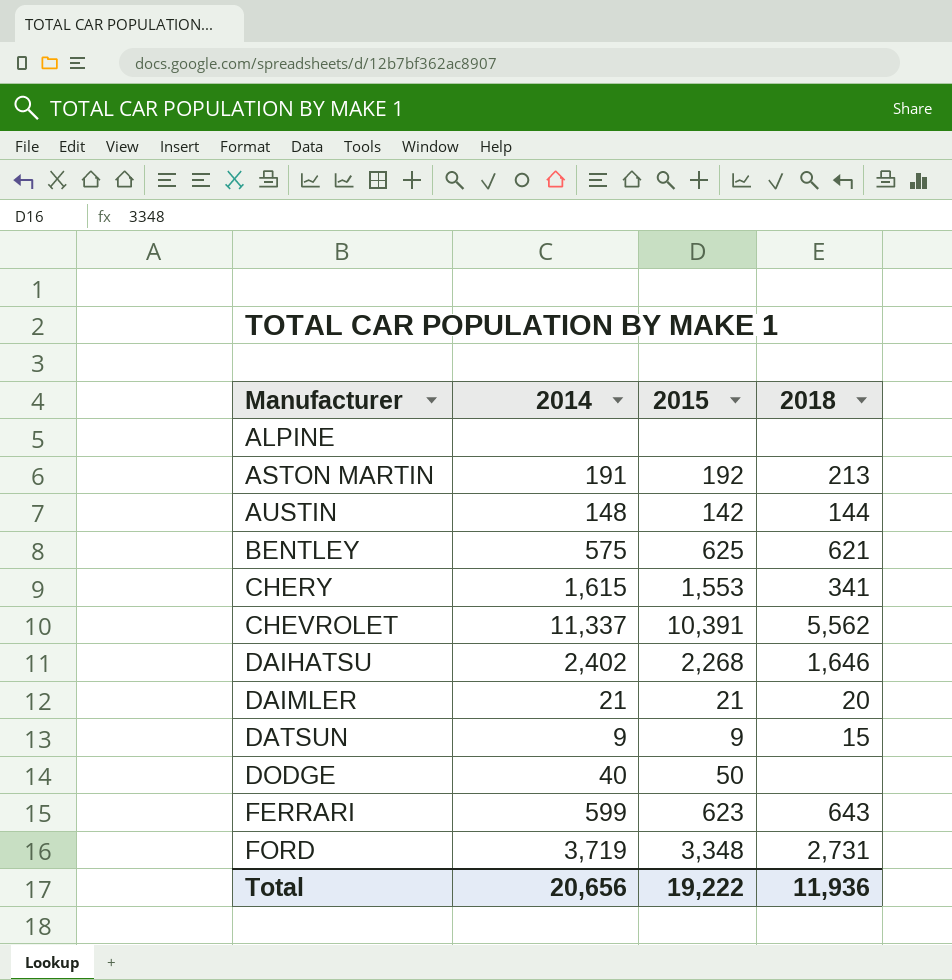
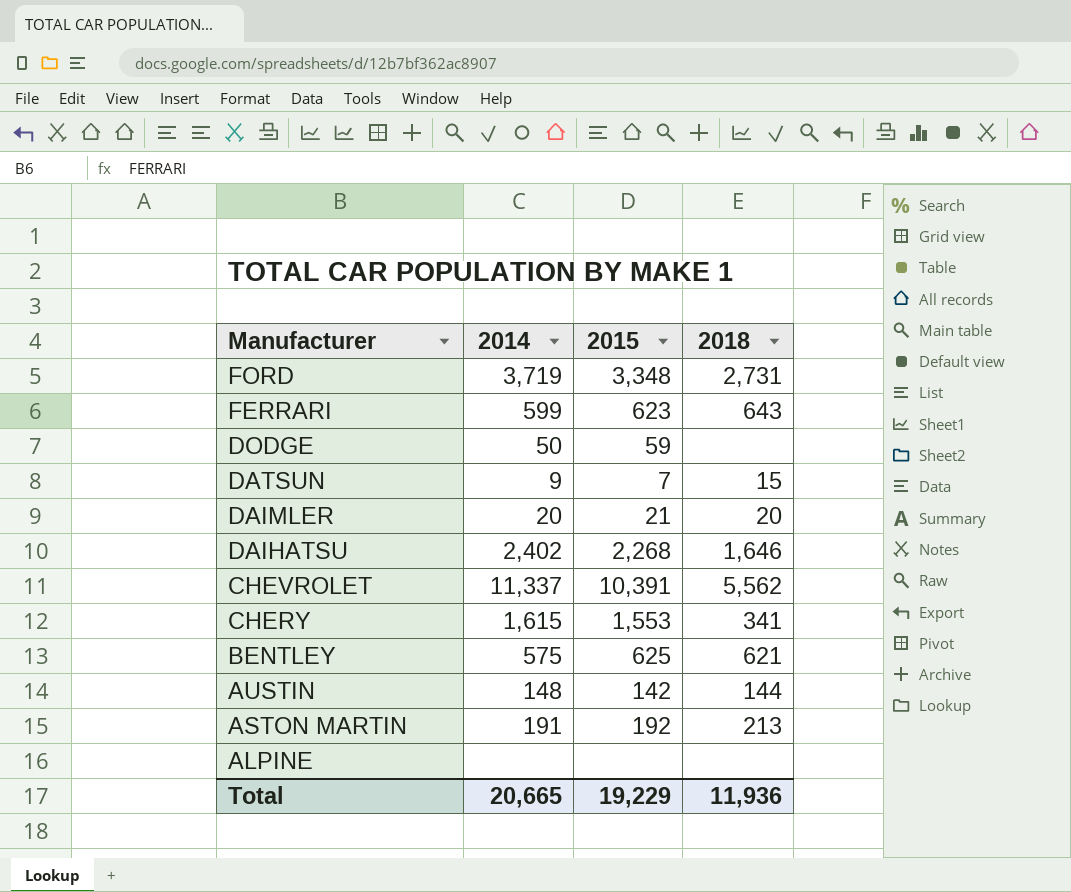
row order: Manufacturer ascending -> Manufacturer descending
DODGE | 2014: 40 -> 50
DODGE | 2015: 50 -> 59
DATSUN | 2015: 9 -> 7
DAIMLER | 2014: 21 -> 20
Total | 2014: 20,656 -> 20,665
Total | 2015: 19,222 -> 19,229

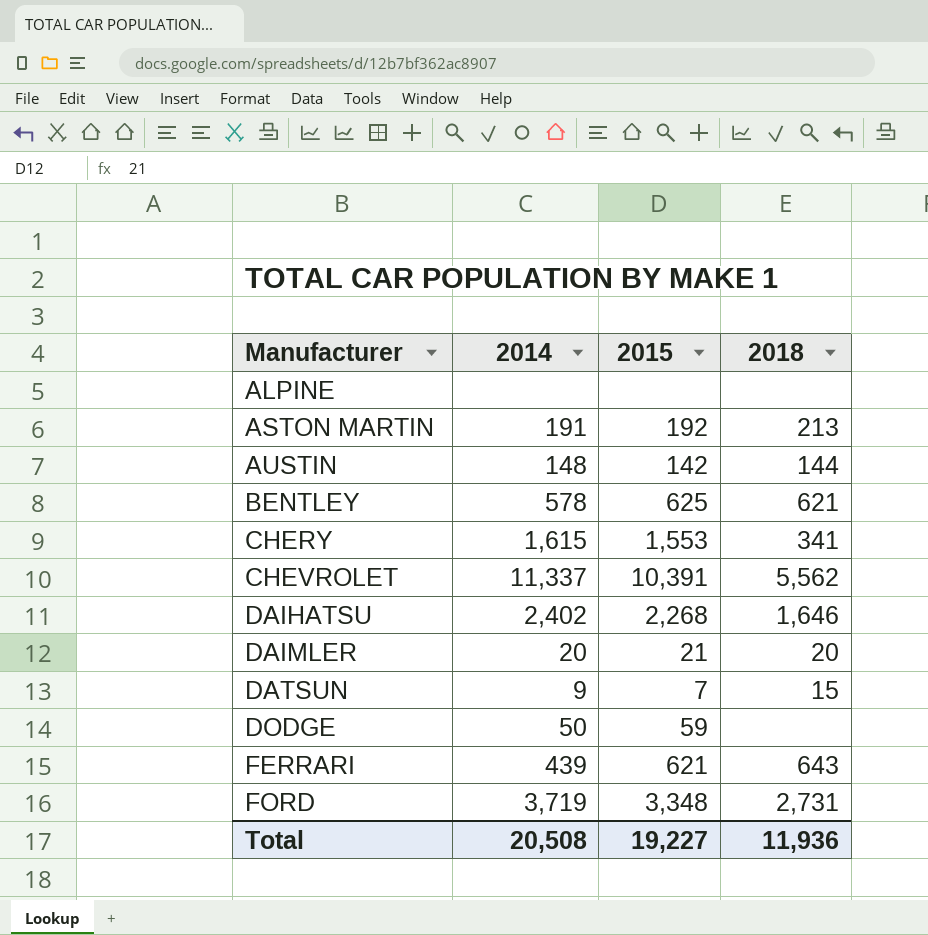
row order: Manufacturer descending -> Manufacturer ascending
BENTLEY | 2014: 575 -> 578
FERRARI | 2014: 599 -> 439
FERRARI | 2015: 623 -> 621
Total | 2014: 20,665 -> 20,508
Total | 2015: 19,229 -> 19,227

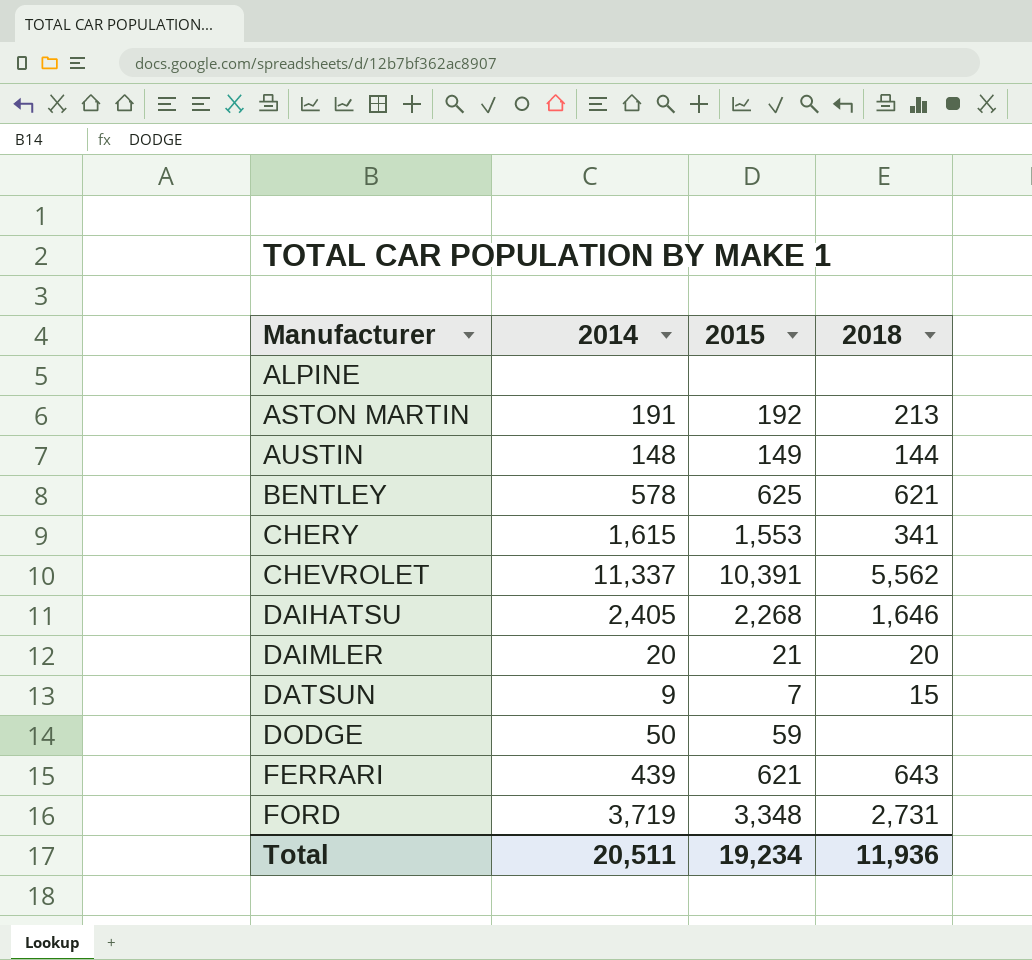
AUSTIN | 2015: 142 -> 149
DAIHATSU | 2014: 2,402 -> 2,405
Total | 2014: 20,508 -> 20,511
Total | 2015: 19,227 -> 19,234

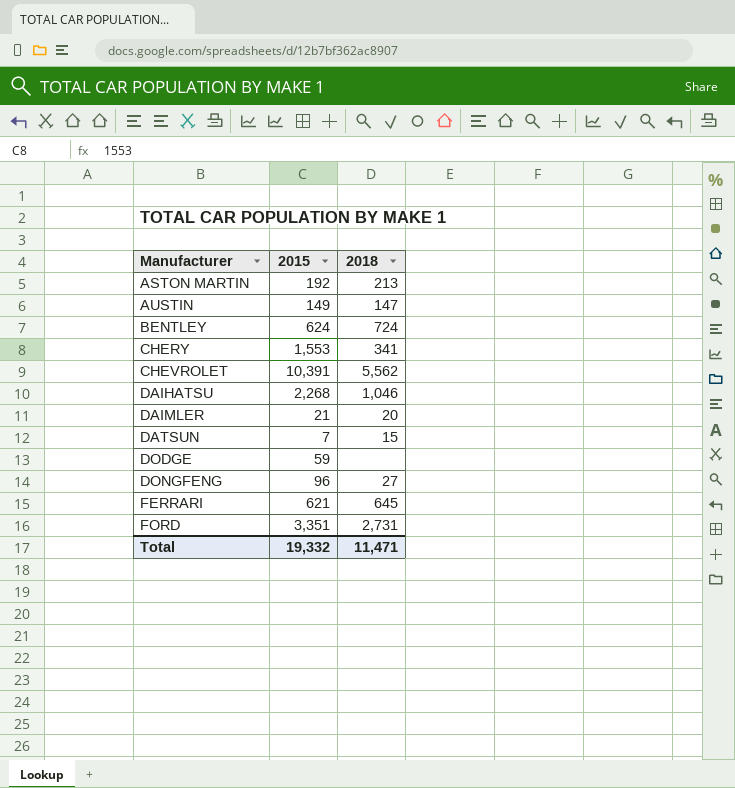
column 2014 | position: 2 -> none
row ALPINE: none | none | none -> none
AUSTIN | 2018: 144 -> 147
BENTLEY | 2015: 625 -> 624
BENTLEY | 2018: 621 -> 724
DAIHATSU | 2018: 1,646 -> 1,046
row DONGFENG: none -> 96 | 27
FERRARI | 2018: 643 -> 645
FORD | 2015: 3,348 -> 3,351
Total | 2015: 19,234 -> 19,332
Total | 2018: 11,936 -> 11,471

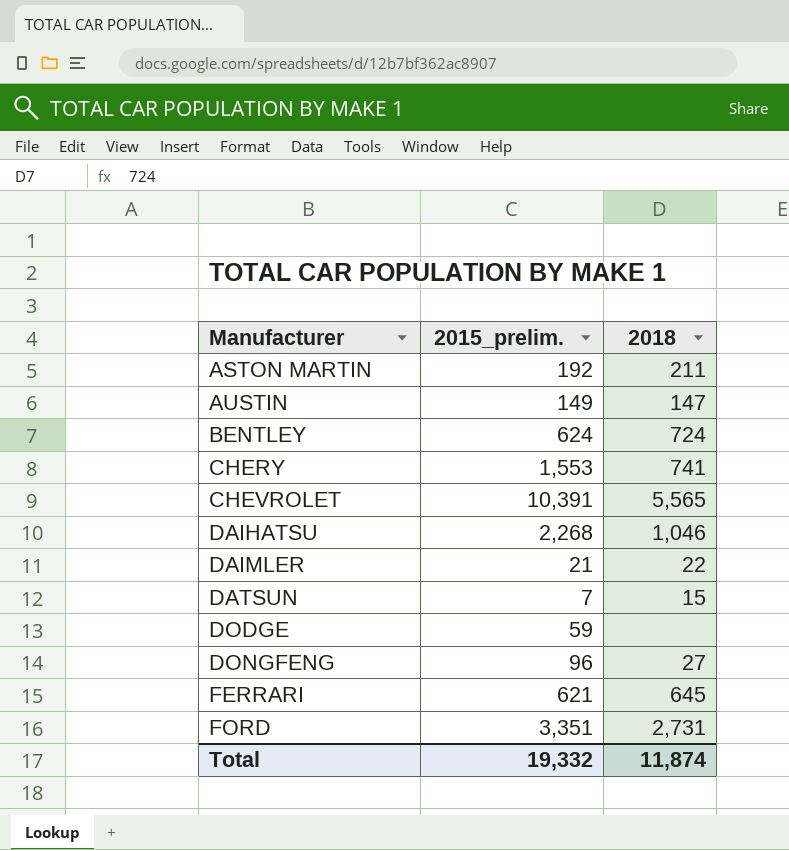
column name: 2015 -> 2015_prelim.
ASTON MARTIN | 2018: 213 -> 211
CHERY | 2018: 341 -> 741
CHEVROLET | 2018: 5,562 -> 5,565
DAIMLER | 2018: 20 -> 22
Total | 2018: 11,471 -> 11,874

